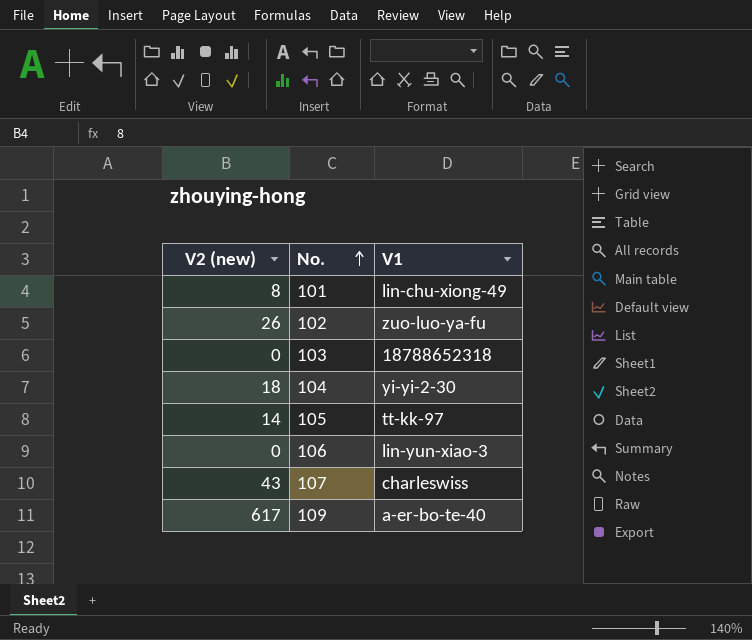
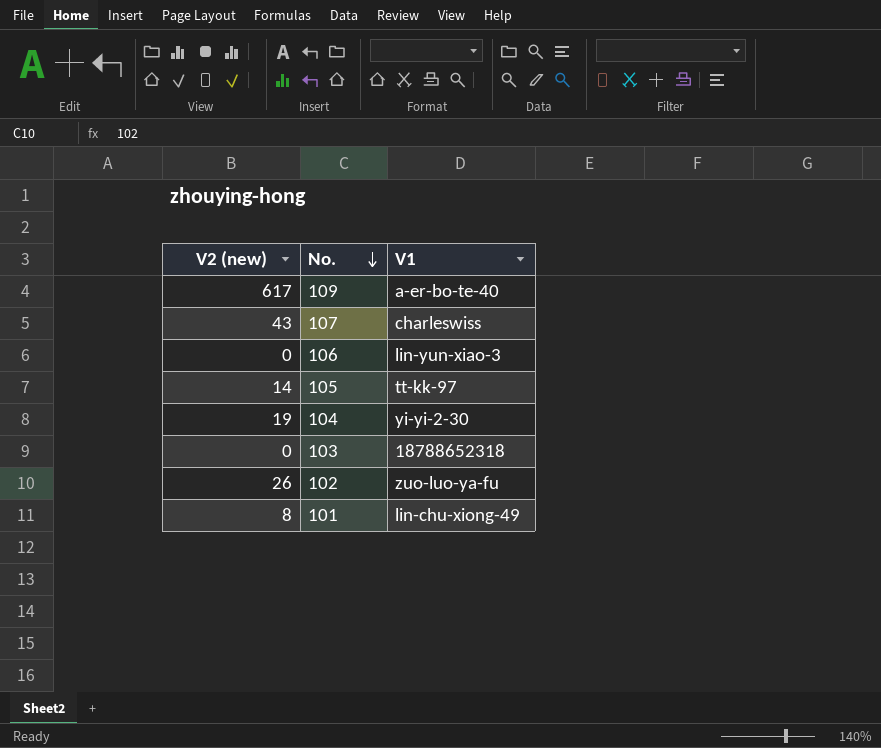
row order: No. ascending -> No. descending
104 | V2 (new): 18 -> 19

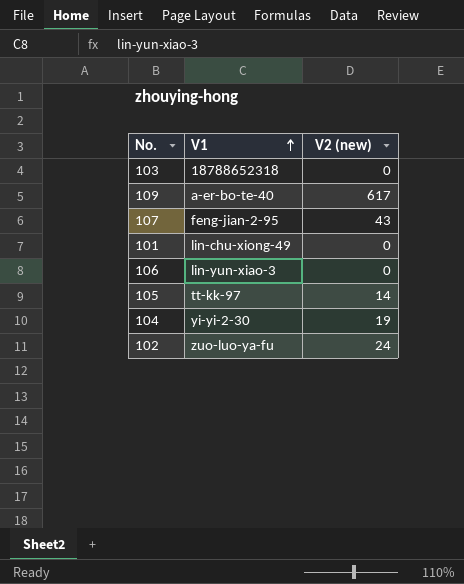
row order: No. descending -> V1 ascending
column V2 (new) | position: 1 -> 3
107 | V1: charleswiss -> feng-jian-2-95
101 | V2 (new): 8 -> 0
102 | V2 (new): 26 -> 24

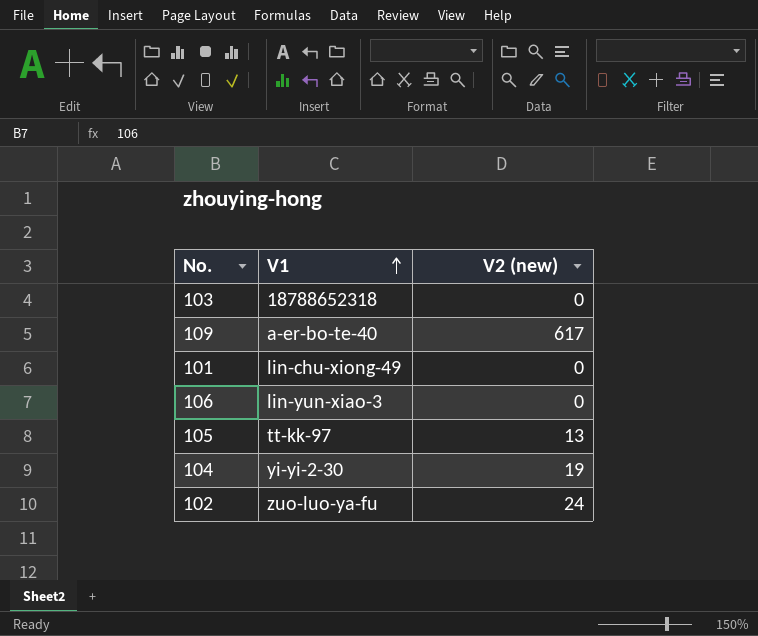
row 107: feng-jian-2-95 | 43 -> none
105 | V2 (new): 14 -> 13

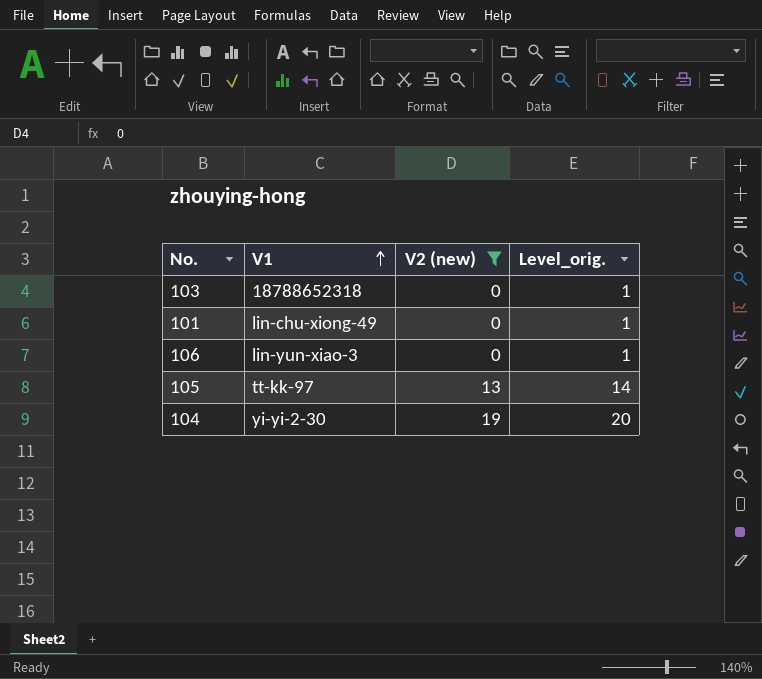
filter: none -> V2 (new) <= 19
column Level_orig. | formula: none -> [V2 (new)] + 1

